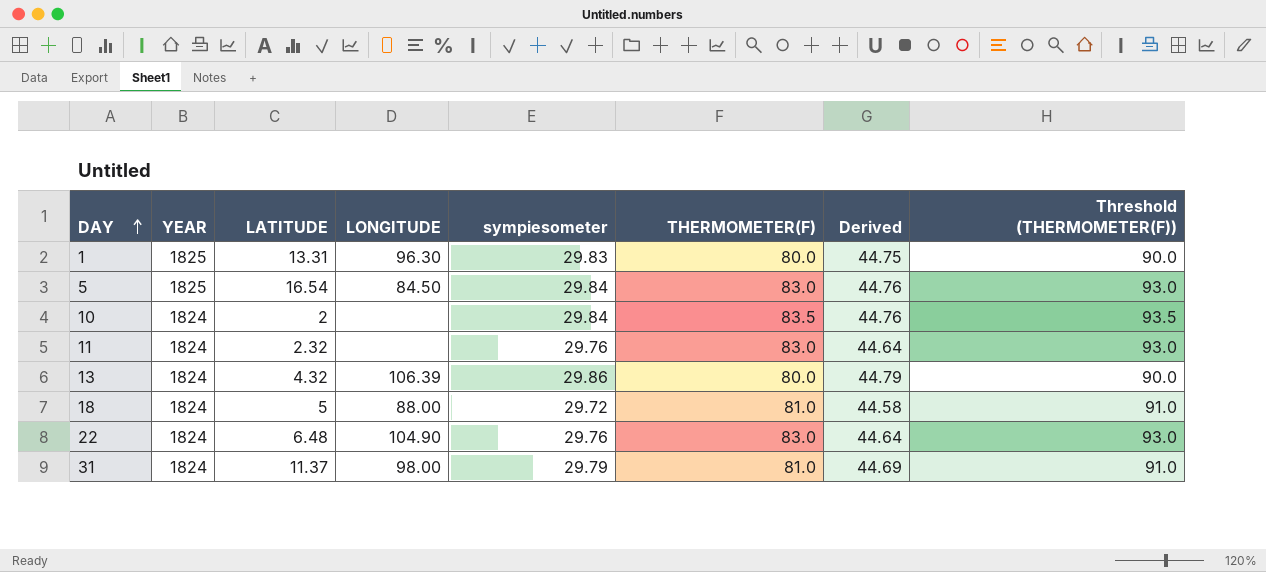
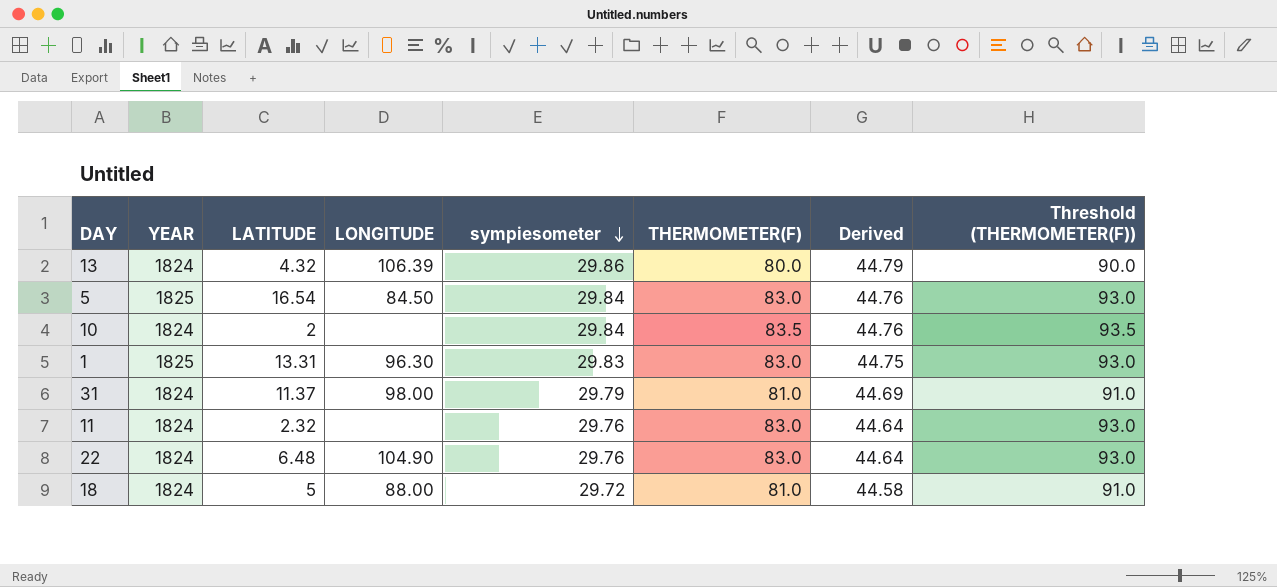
row order: DAY ascending -> sympiesometer descending
1 | THERMOMETER(F): 80.0 -> 83.0
1 | Threshold (THERMOMETER(F)): 90.0 -> 93.0

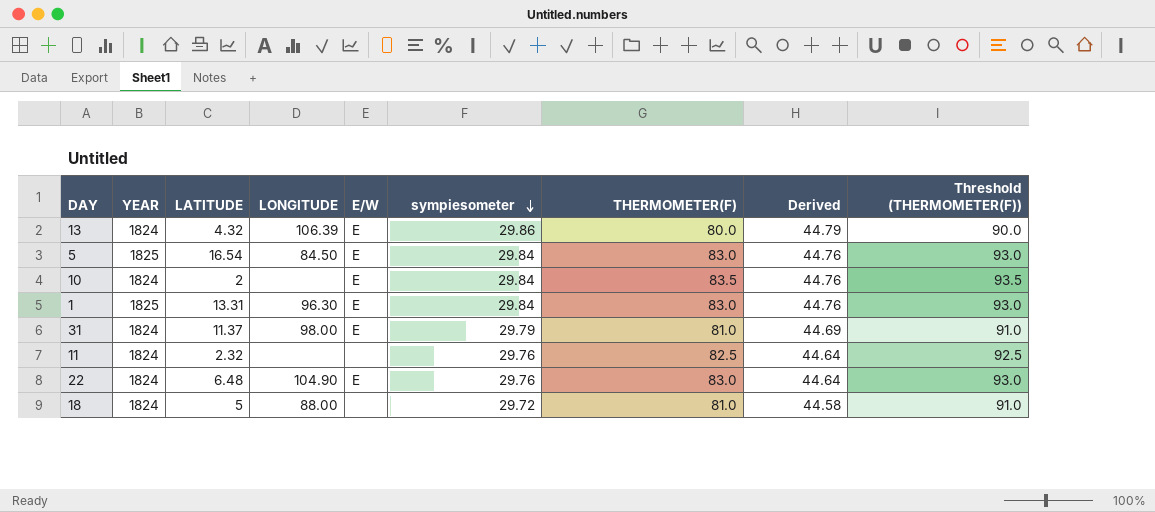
column E/W | position: none -> 5
1 | sympiesometer: 29.83 -> 29.84
1 | Derived: 44.75 -> 44.76
11 | THERMOMETER(F): 83.0 -> 82.5
11 | Threshold (THERMOMETER(F)): 93.0 -> 92.5

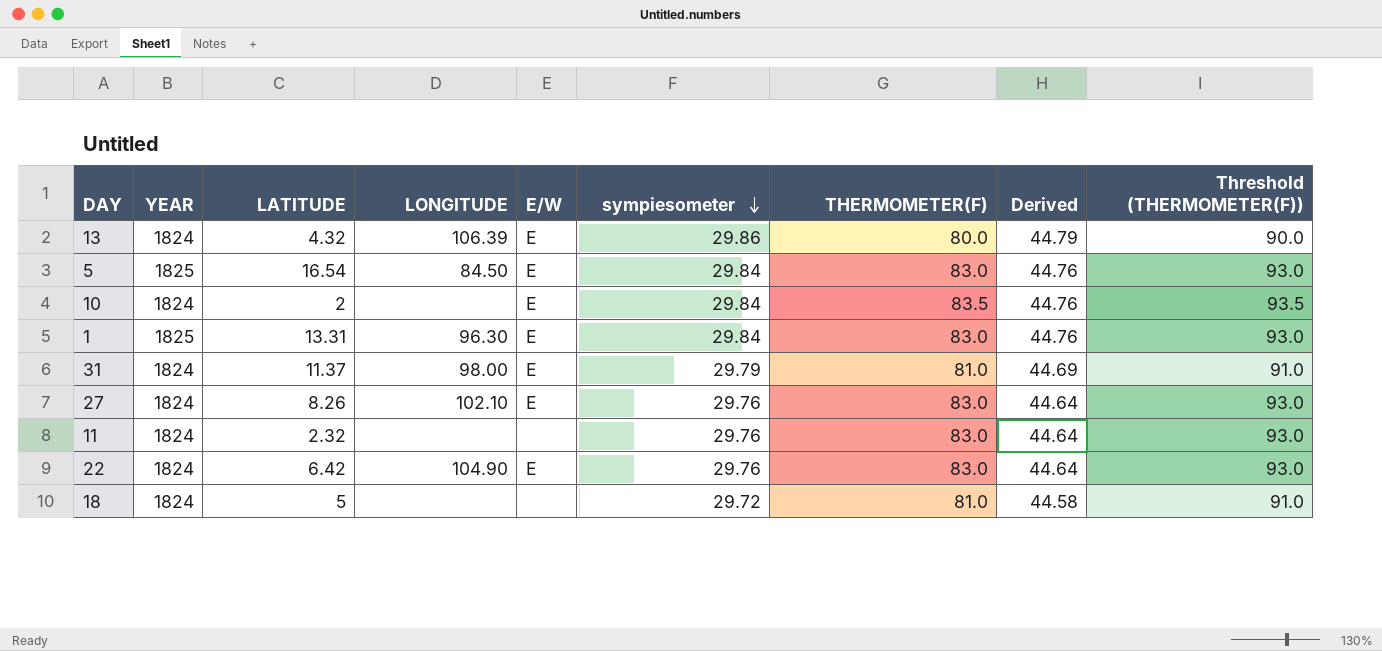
row 27: none -> 1824 | 8.26 | 102.10 | E | 29.76 | 83.0 | 44.64 | 93.0
11 | THERMOMETER(F): 82.5 -> 83.0
11 | Threshold (THERMOMETER(F)): 92.5 -> 93.0
22 | LATITUDE: 6.48 -> 6.42
18 | LONGITUDE: 88.00 -> none

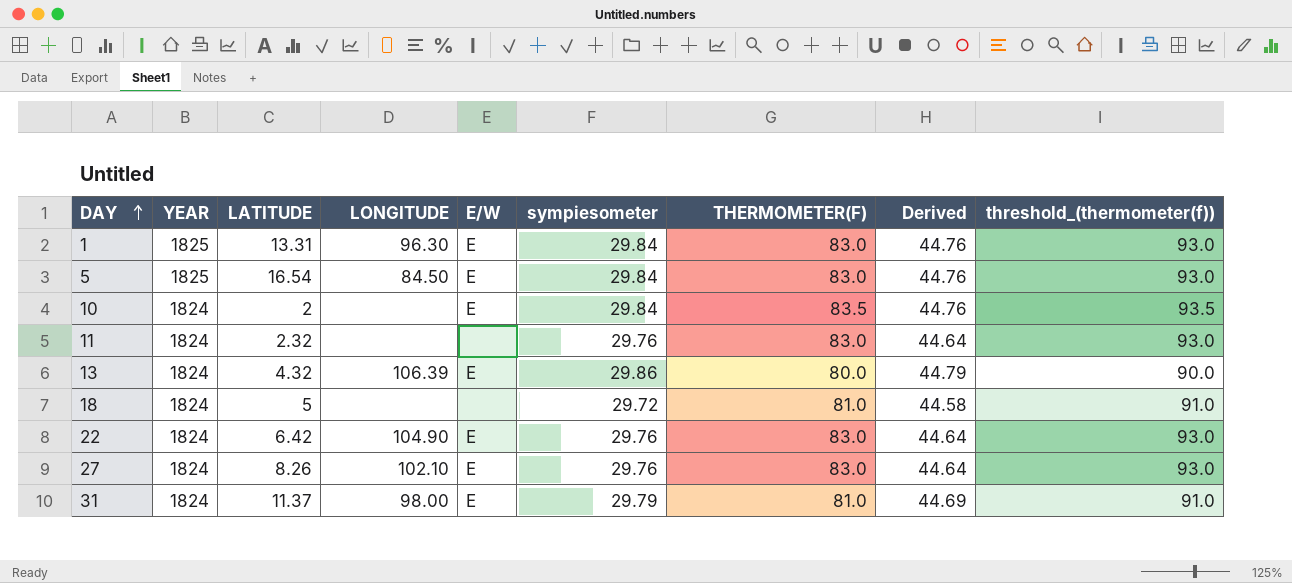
row order: sympiesometer descending -> DAY ascending
column name: Threshold (THERMOMETER(F)) -> threshold_(thermometer(f))

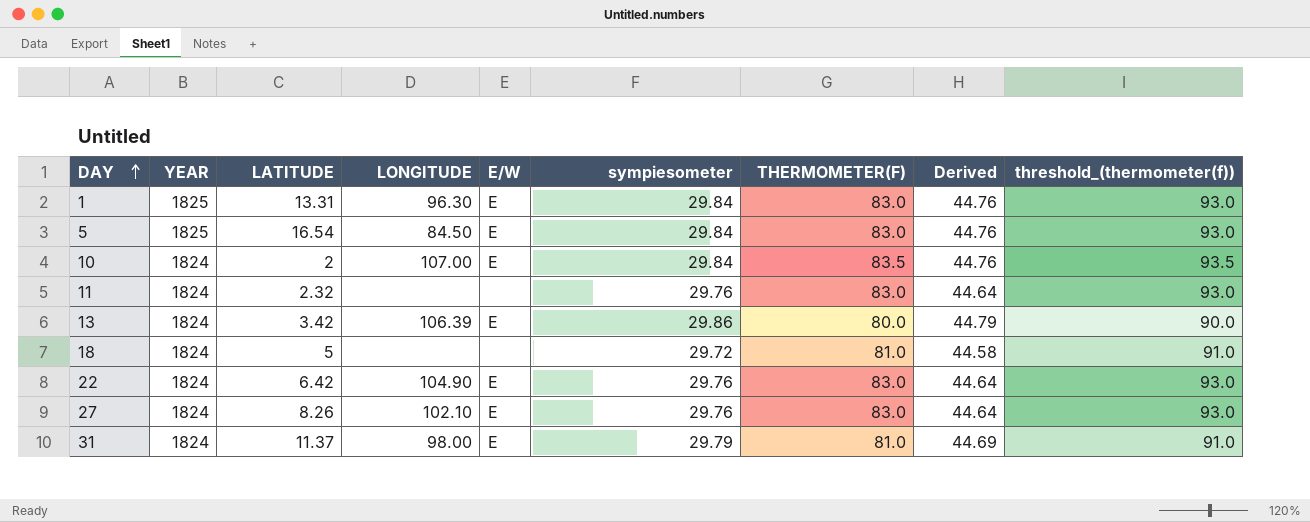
10 | LONGITUDE: none -> 107.00
13 | LATITUDE: 4.32 -> 3.42

